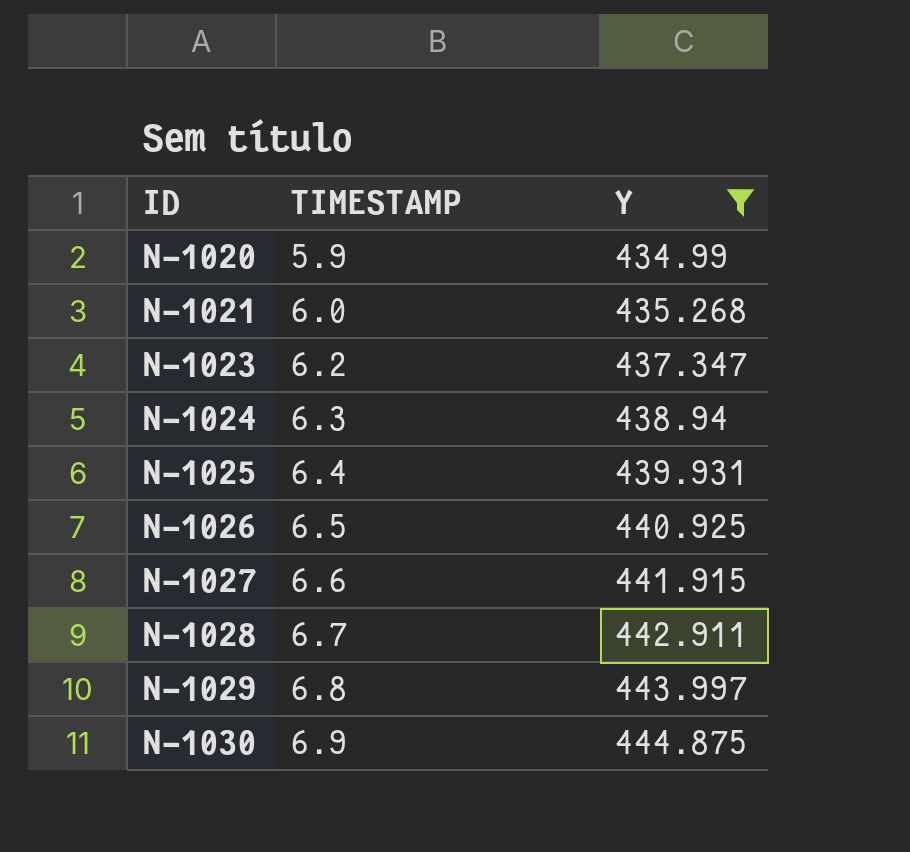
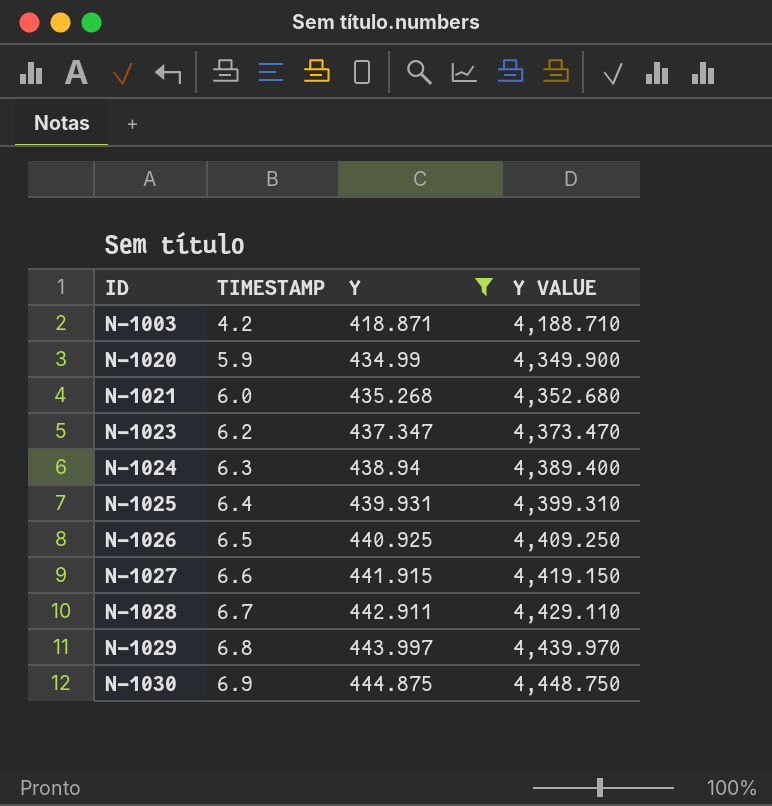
column Y VALUE | formula: none -> [Y] * 10
row N-1003: none -> 4.2 | 418.871 | 4,188.710

